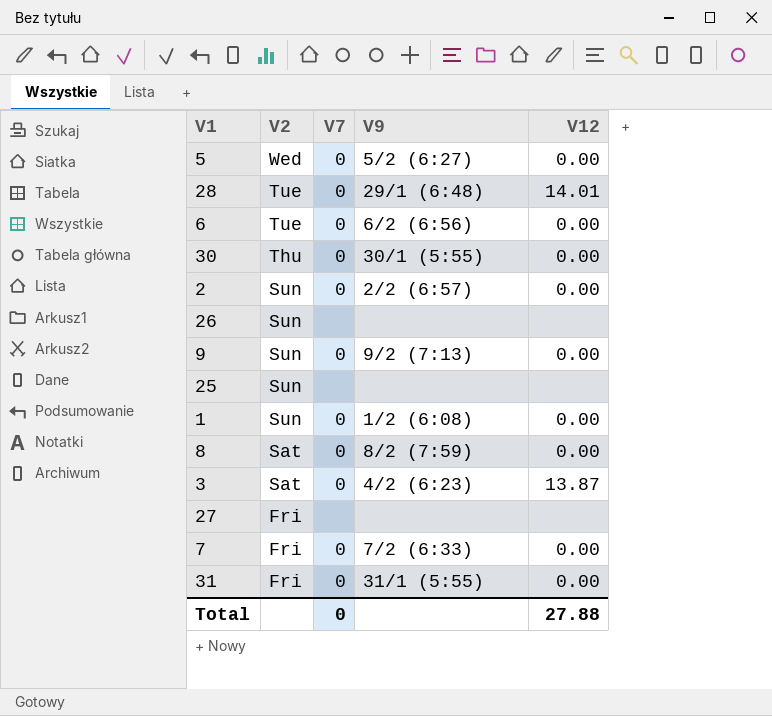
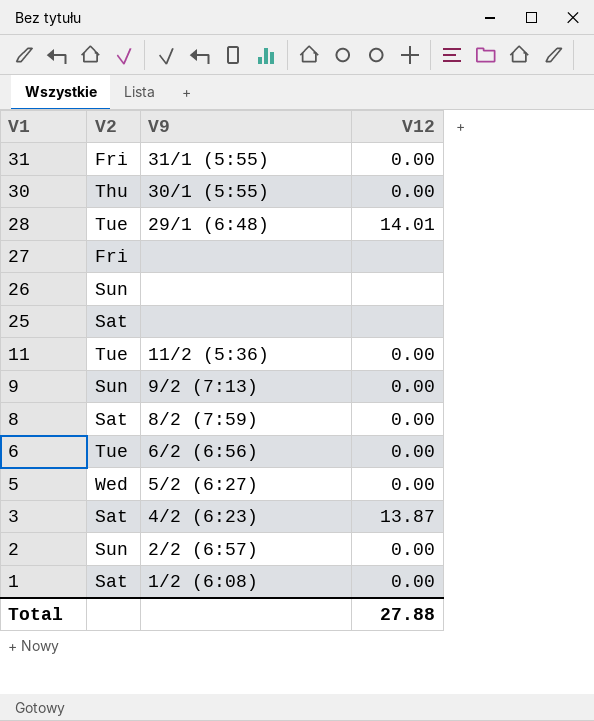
row order: V2 descending -> V1 descending
column V7 | position: 3 -> none
row 7: Fri | 0 | 7/2 (6:33) | 0.00 -> none
25 | V2: Sun -> Sat
row 11: none -> Tue | 11/2 (5:36) | 0.00
1 | V2: Sun -> Sat

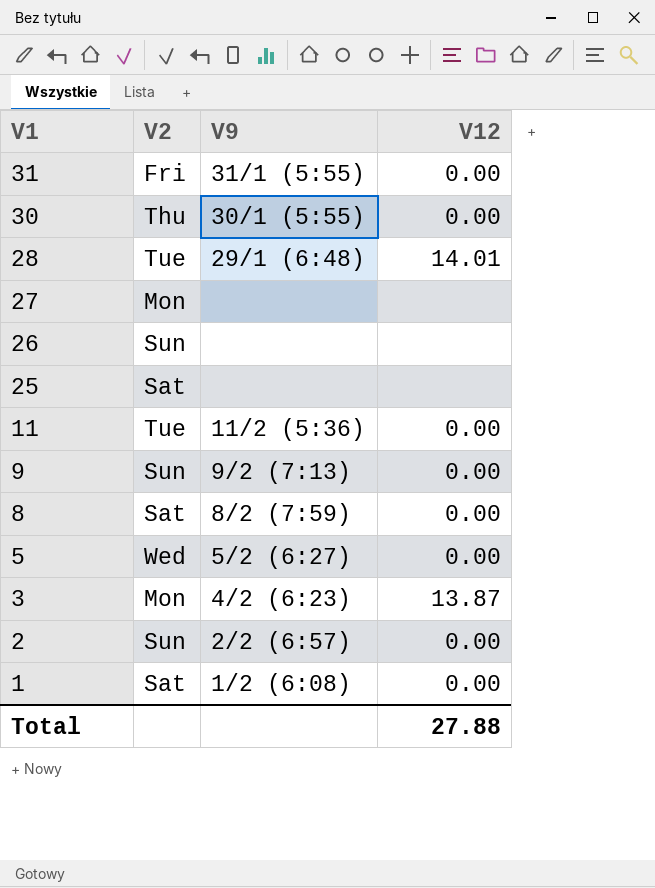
row 6: Tue | 6/2 (6:56) | 0.00 -> none
27 | V2: Fri -> Mon
3 | V2: Sat -> Mon

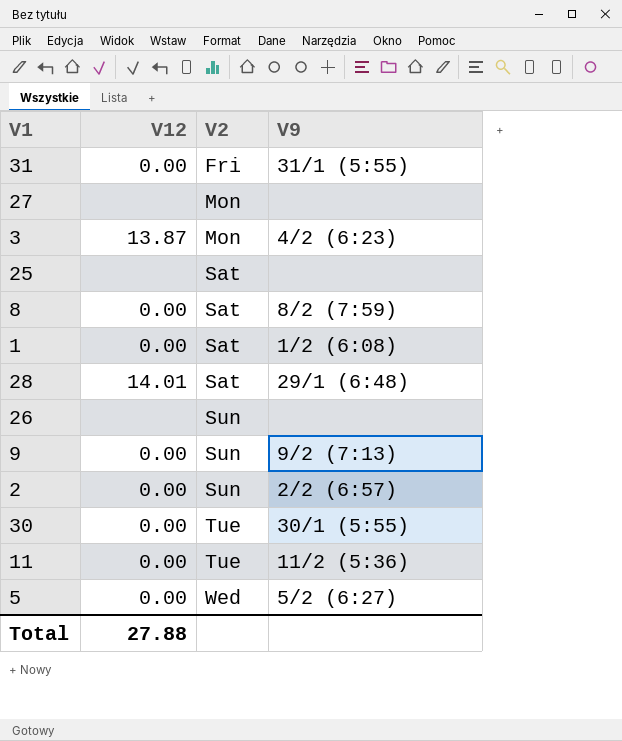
row order: V1 descending -> V2 ascending
column V12 | position: 4 -> 2
28 | V2: Tue -> Sat
30 | V2: Thu -> Tue

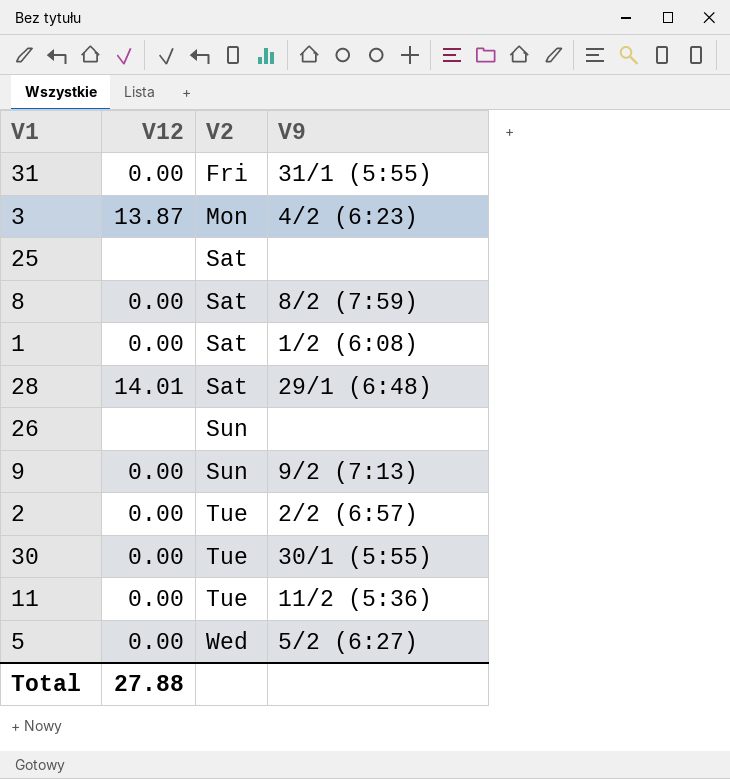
row 27: none | Mon | none -> none
2 | V2: Sun -> Tue

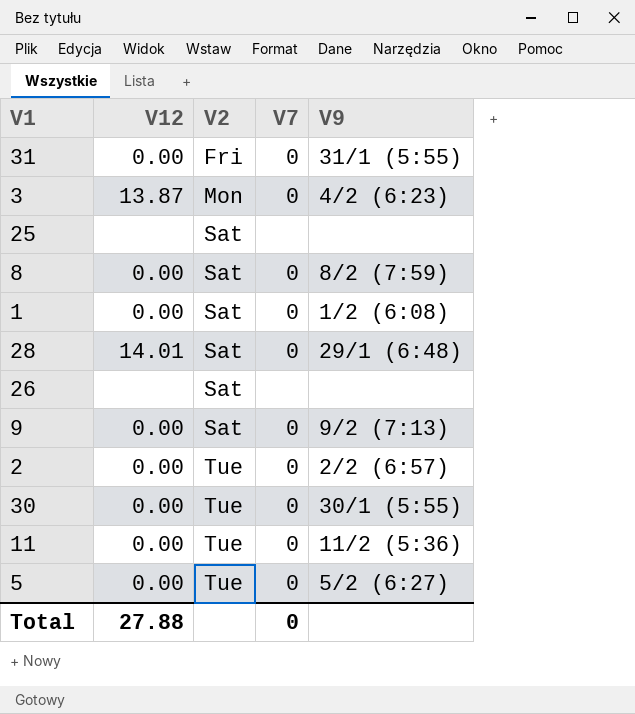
column V7 | position: none -> 4
26 | V2: Sun -> Sat
9 | V2: Sun -> Sat
5 | V2: Wed -> Tue

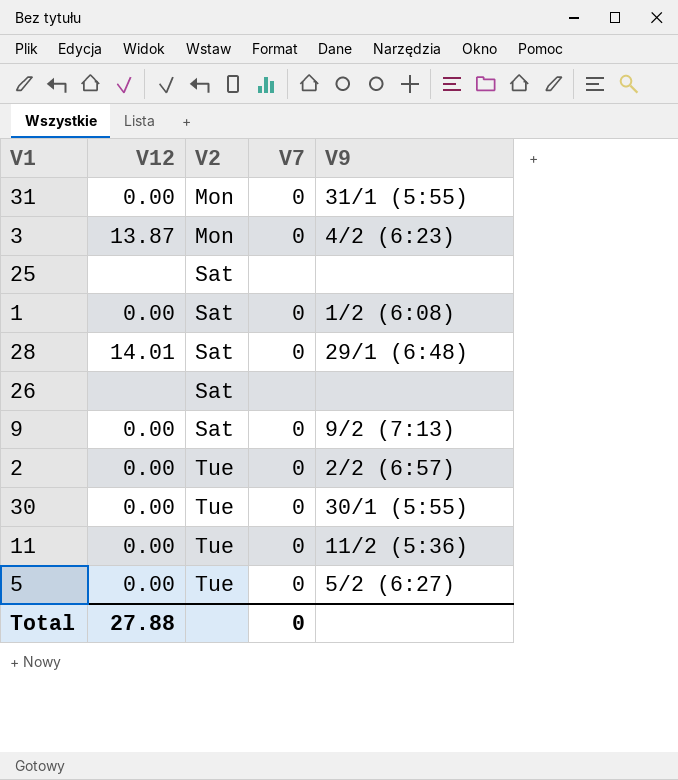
row 8: 0.00 | Sat | 0 | 8/2 (7:59) -> none
31 | V2: Fri -> Mon

